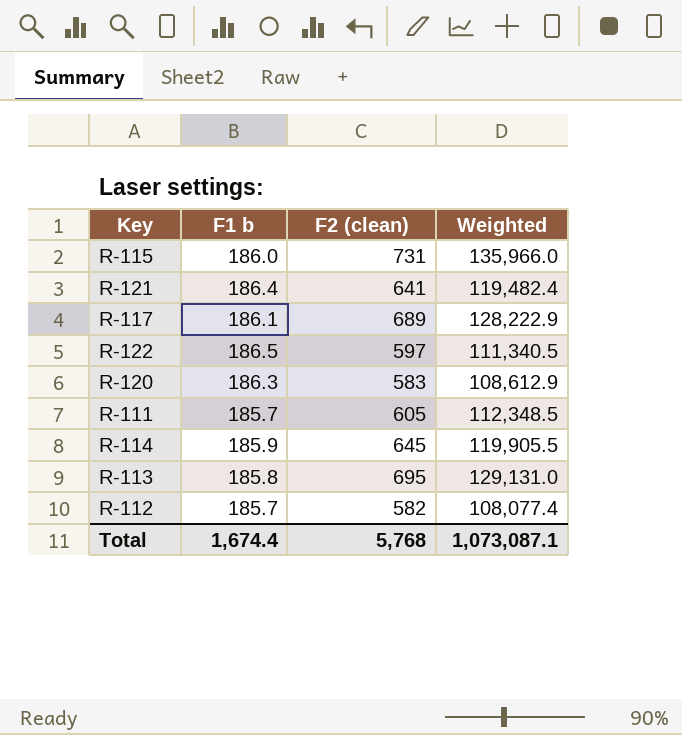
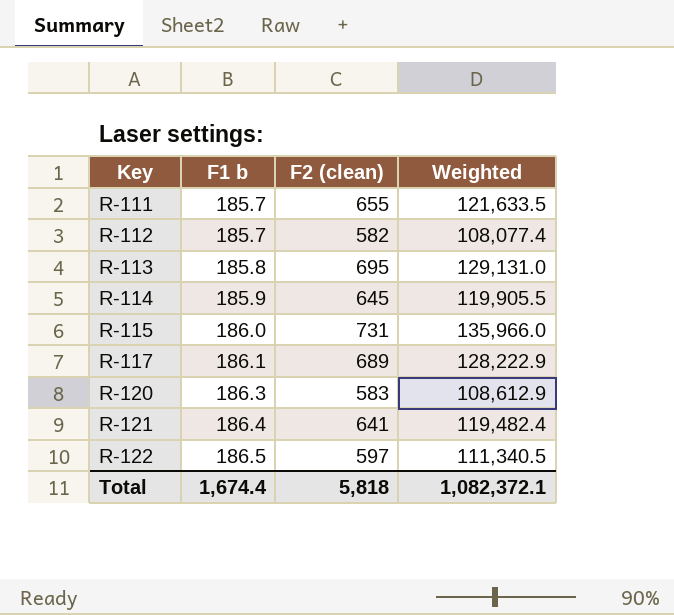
row order: none -> Key ascending
R-111 | F2 (clean): 605 -> 655
R-111 | Weighted: 112,348.5 -> 121,633.5
Total | F2 (clean): 5,768 -> 5,818
Total | Weighted: 1,073,087.1 -> 1,082,372.1

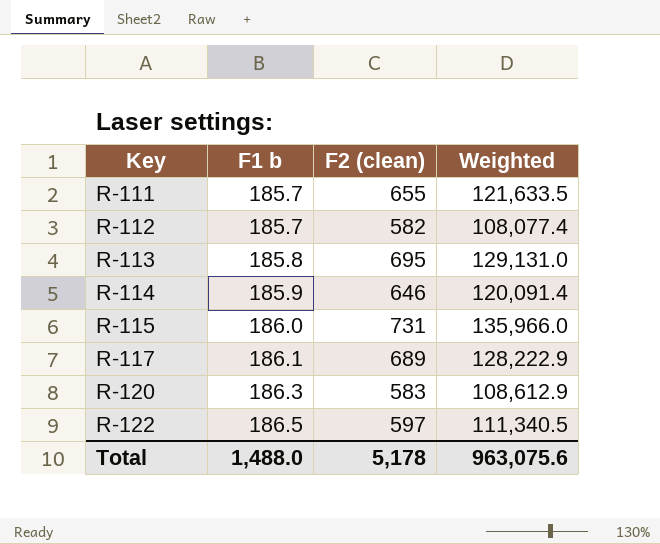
row R-121: 186.4 | 641 | 119,482.4 -> none
R-114 | F2 (clean): 645 -> 646
R-114 | Weighted: 119,905.5 -> 120,091.4
Total | F1 b: 1,674.4 -> 1,488.0
Total | F2 (clean): 5,818 -> 5,178
Total | Weighted: 1,082,372.1 -> 963,075.6

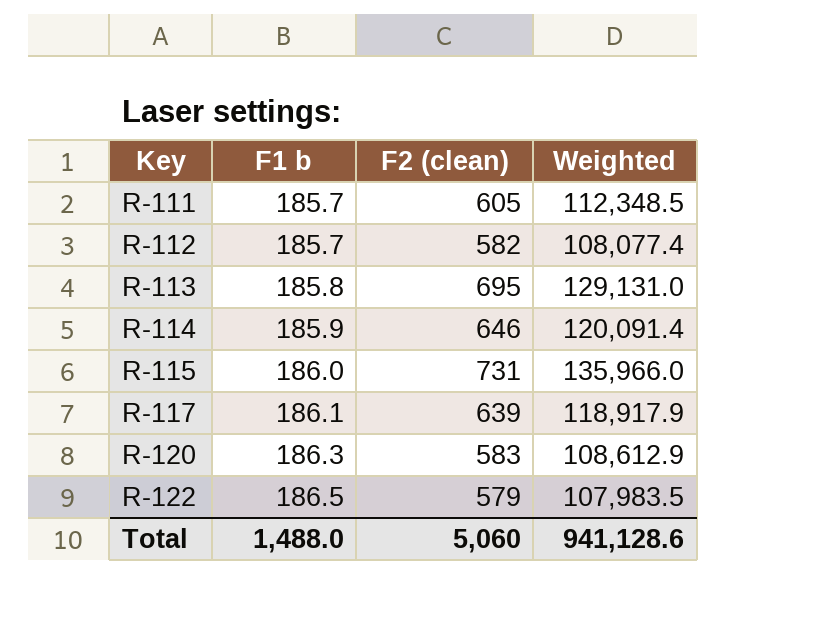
R-111 | F2 (clean): 655 -> 605
R-111 | Weighted: 121,633.5 -> 112,348.5
R-117 | F2 (clean): 689 -> 639
R-117 | Weighted: 128,222.9 -> 118,917.9
R-122 | F2 (clean): 597 -> 579
R-122 | Weighted: 111,340.5 -> 107,983.5
Total | F2 (clean): 5,178 -> 5,060
Total | Weighted: 963,075.6 -> 941,128.6

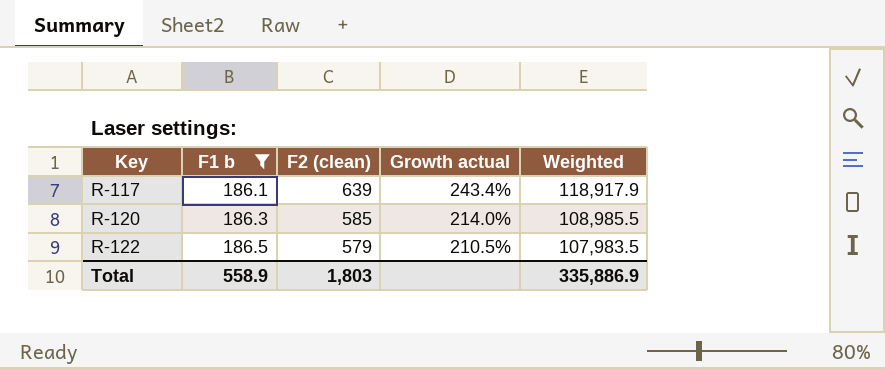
filter: none -> F1 b >= 186.1
column Growth actual | formula: none -> ([F2 (clean)] - [F1 b]) / [F1 b]
R-120 | F2 (clean): 583 -> 585
R-120 | Weighted: 108,612.9 -> 108,985.5
Total | F1 b: 1,488.0 -> 558.9
Total | F2 (clean): 5,060 -> 1,803
Total | Weighted: 941,128.6 -> 335,886.9

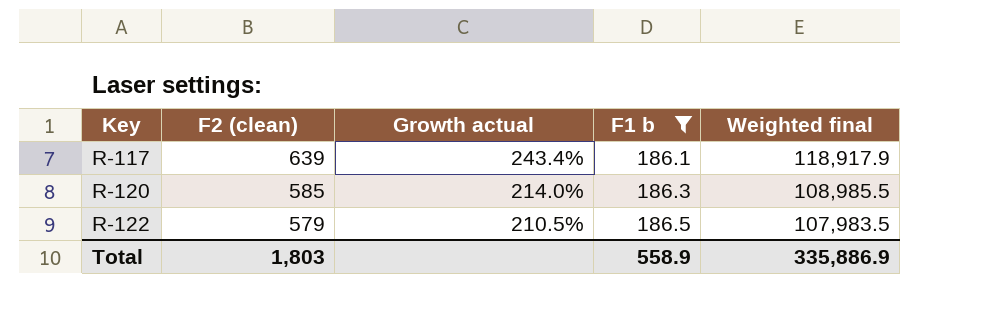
column F1 b | position: 2 -> 4
column name: Weighted -> Weighted final

